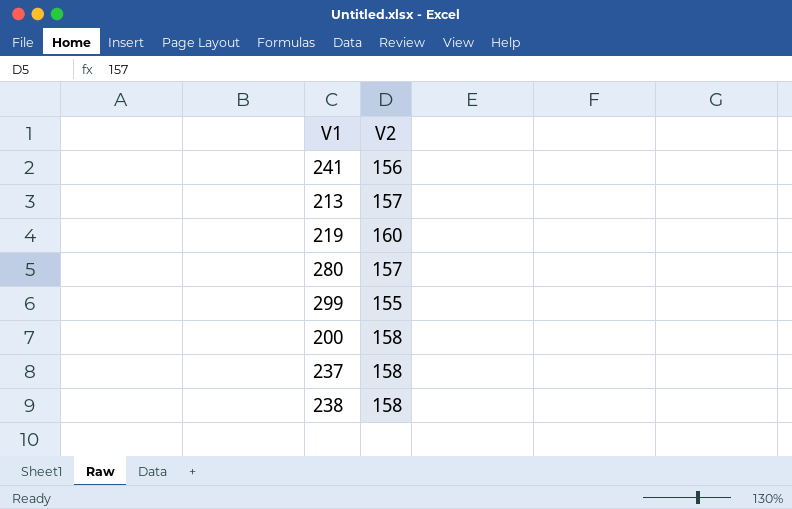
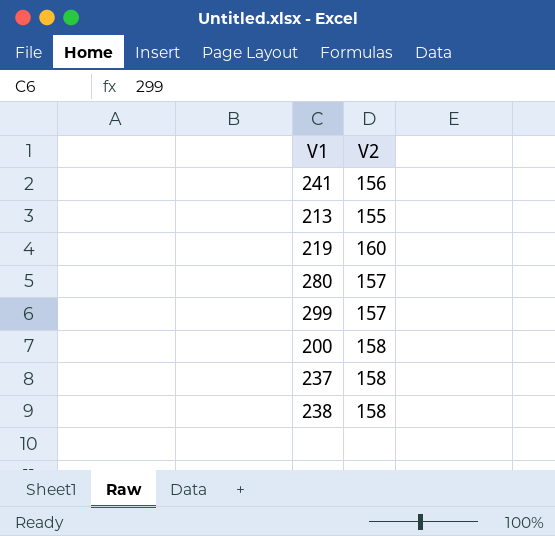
213 | V2: 157 -> 155
299 | V2: 155 -> 157

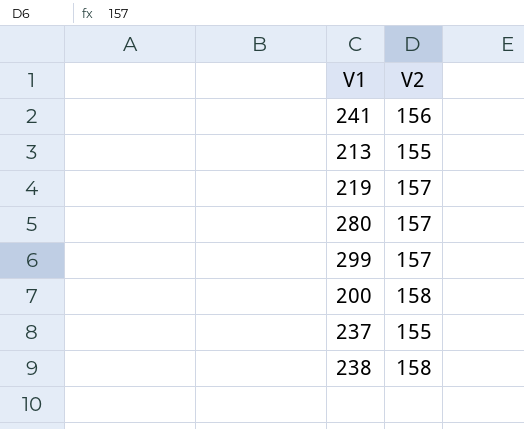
219 | V2: 160 -> 157
237 | V2: 158 -> 155

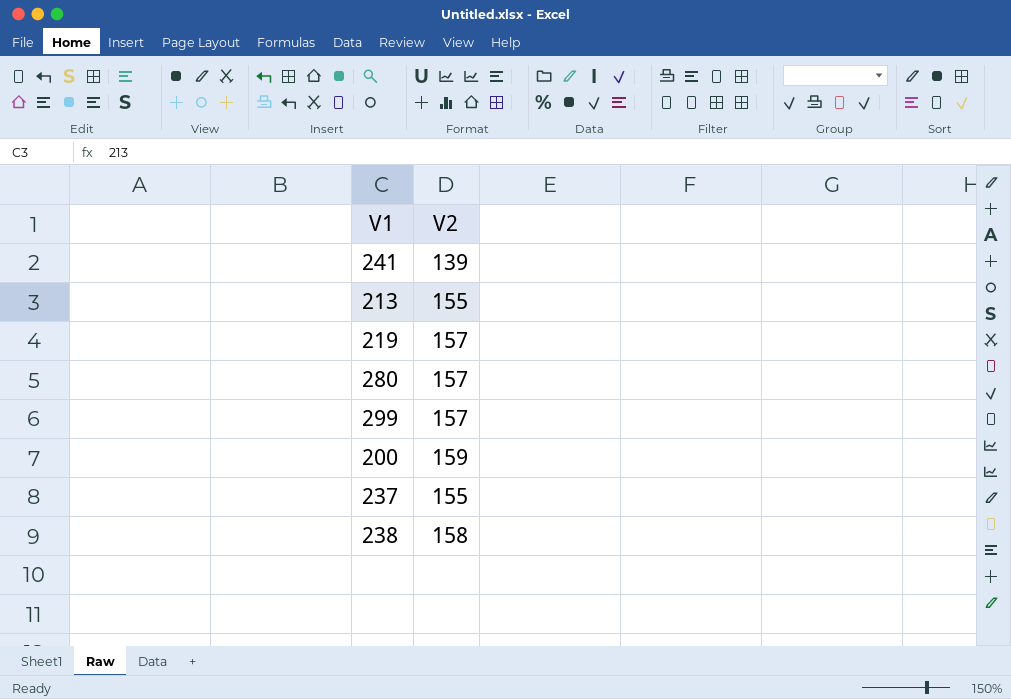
241 | V2: 156 -> 139
200 | V2: 158 -> 159

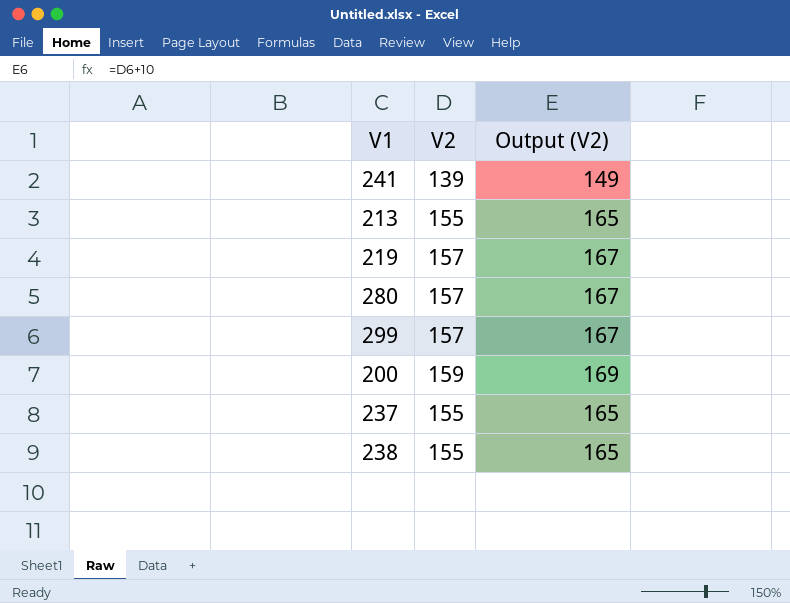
column Output (V2) | formula: none -> [V2] + 10
238 | V2: 158 -> 155

